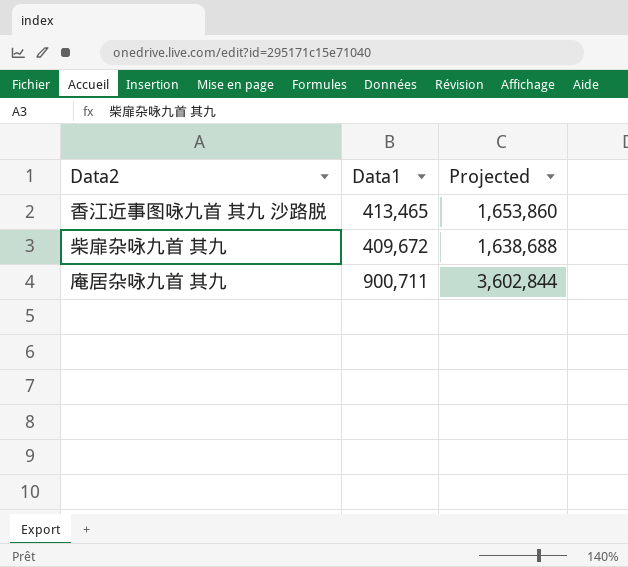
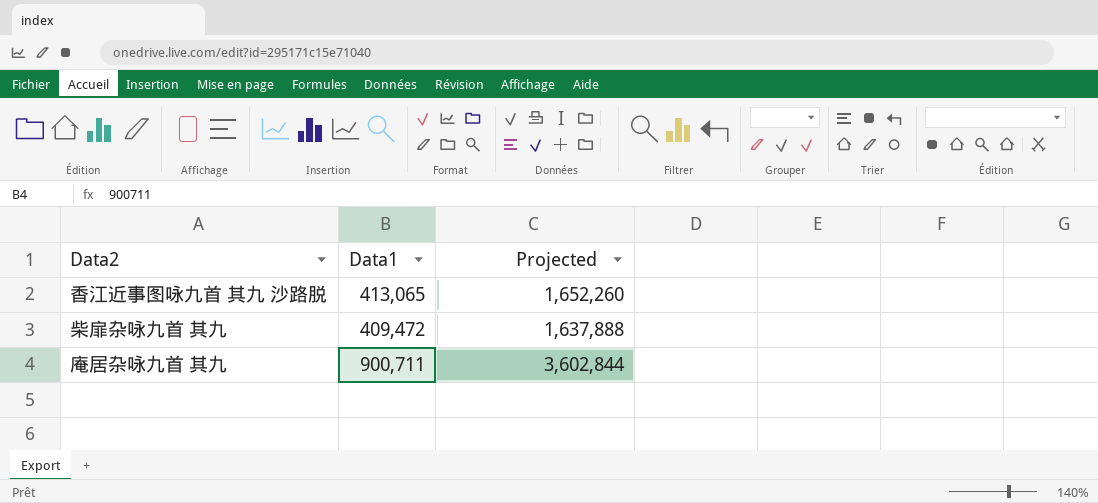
香江近事图咏九首 其九 沙路脱 | Data1: 413,465 -> 413,065
香江近事图咏九首 其九 沙路脱 | Projected: 1,653,860 -> 1,652,260
柴扉杂咏九首 其九 | Data1: 409,672 -> 409,472
柴扉杂咏九首 其九 | Projected: 1,638,688 -> 1,637,888

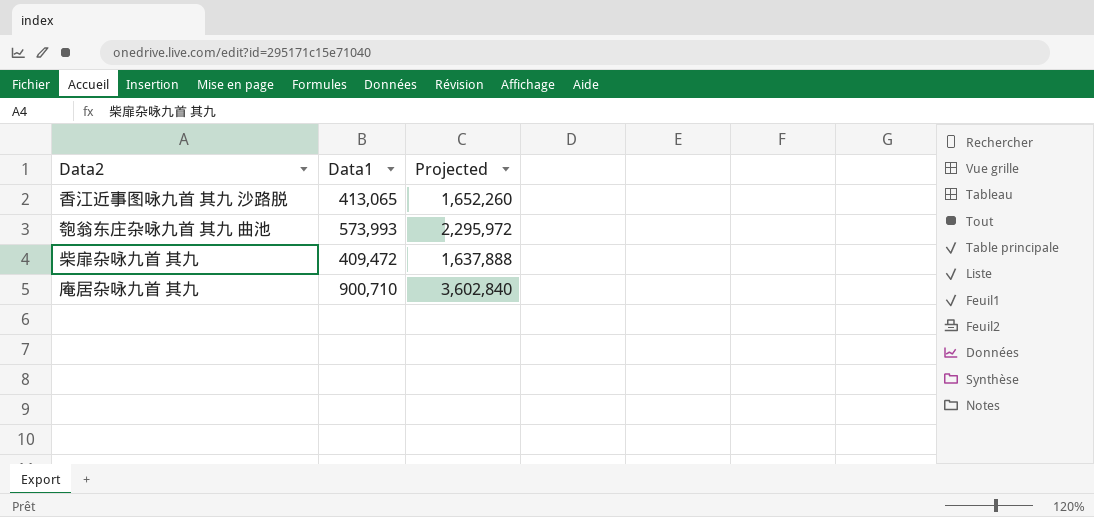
row 匏翁东庄杂咏九首 其九 曲池: none -> 573,993 | 2,295,972
庵居杂咏九首 其九 | Data1: 900,711 -> 900,710
庵居杂咏九首 其九 | Projected: 3,602,844 -> 3,602,840

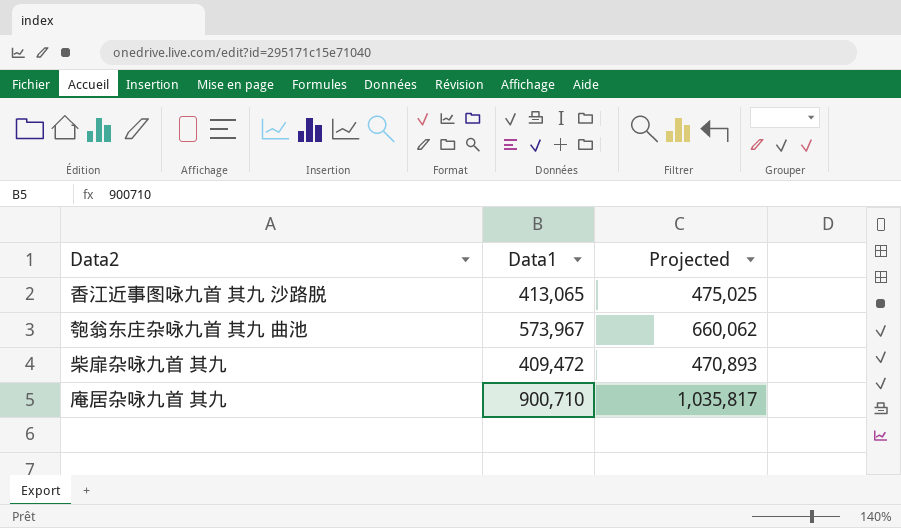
column Projected | formula: [Data1] * 4 -> [Data1] * 1.15
匏翁东庄杂咏九首 其九 曲池 | Data1: 573,993 -> 573,967

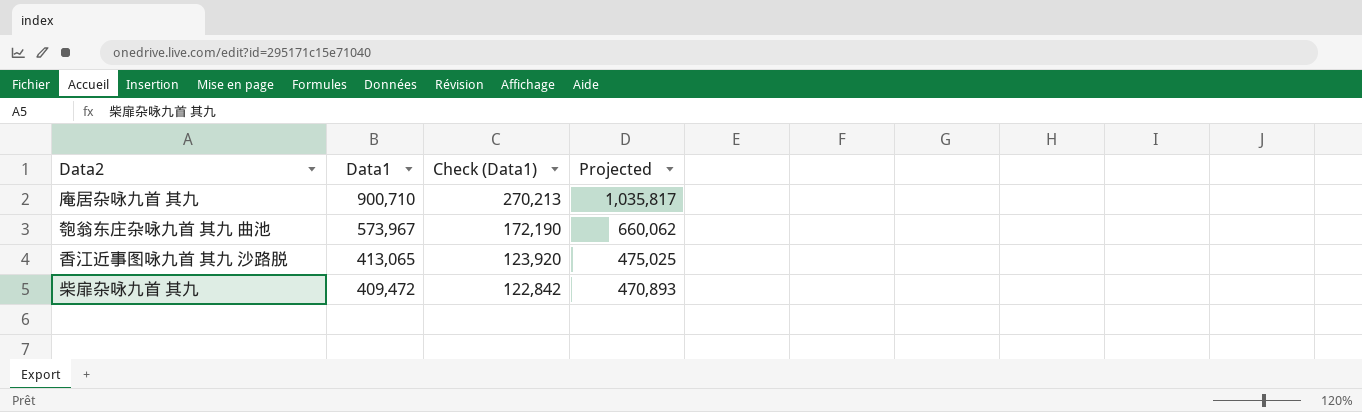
row order: none -> Data1 descending
column Check (Data1) | formula: none -> [Data1] * 0.3

